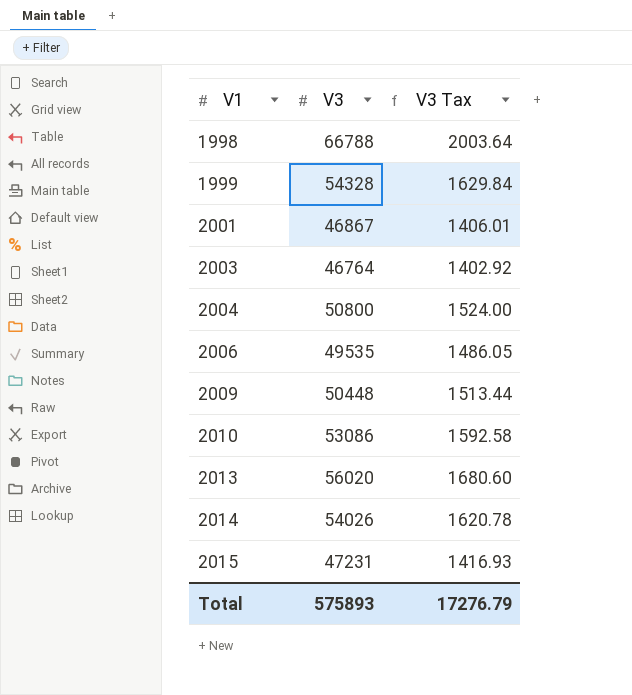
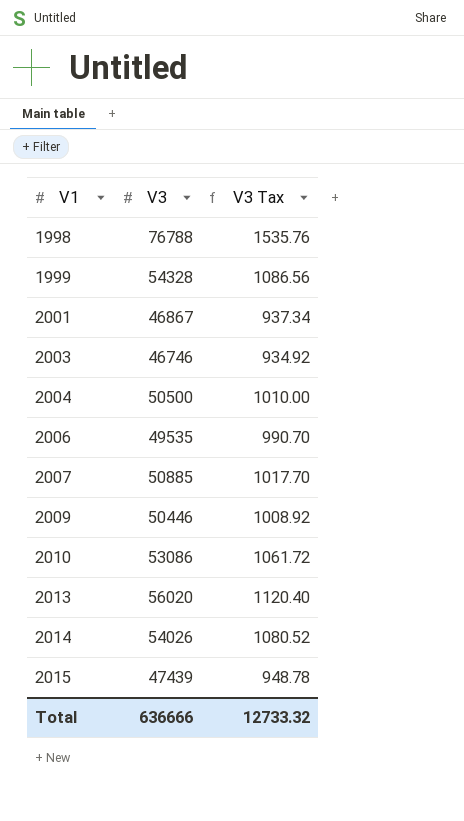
column V3 Tax | formula: [V3] * 0.03 -> [V3] * 0.02
1998 | V3: 66788 -> 76788
2003 | V3: 46764 -> 46746
2004 | V3: 50800 -> 50500
row 2007: none -> 50885 | 1017.70
2009 | V3: 50448 -> 50446
2015 | V3: 47231 -> 47439
Total | V3: 575893 -> 636666
Total | V3 Tax: 17276.79 -> 12733.32

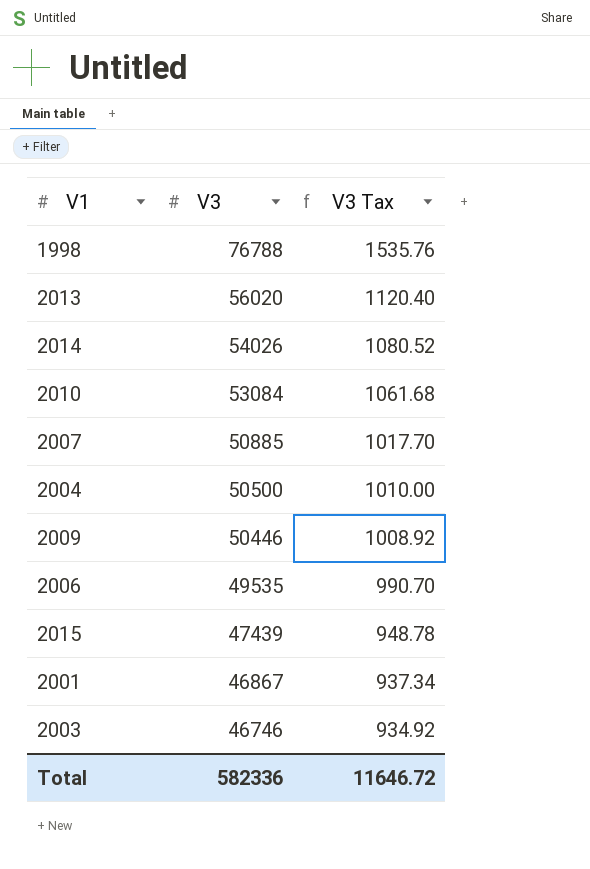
row order: V1 ascending -> V3 descending
row 1999: 54328 | 1086.56 -> none
2010 | V3: 53086 -> 53084
2010 | V3 Tax: 1061.72 -> 1061.68
Total | V3: 636666 -> 582336
Total | V3 Tax: 12733.32 -> 11646.72

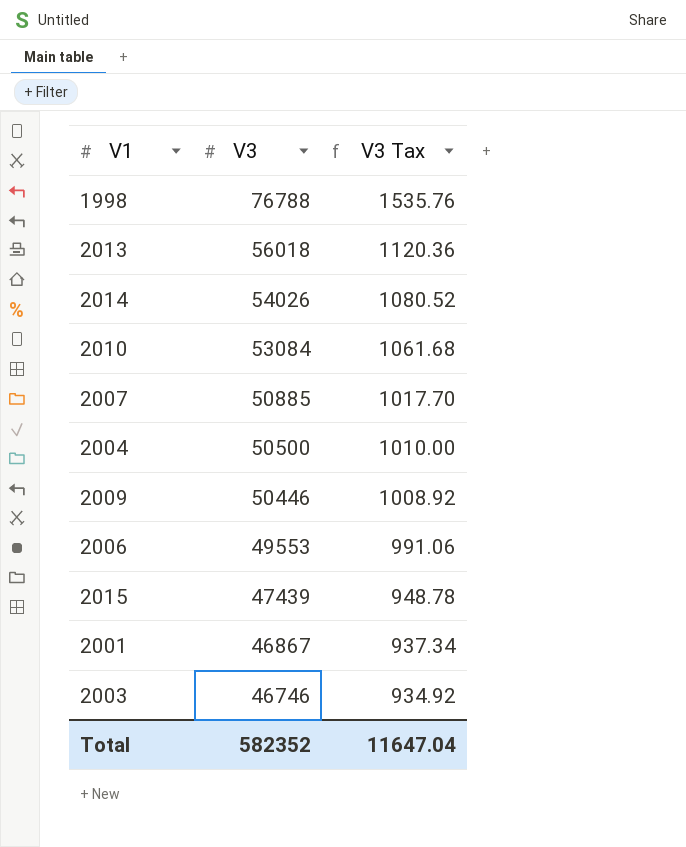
2013 | V3: 56020 -> 56018
2013 | V3 Tax: 1120.40 -> 1120.36
2006 | V3: 49535 -> 49553
2006 | V3 Tax: 990.70 -> 991.06
Total | V3: 582336 -> 582352
Total | V3 Tax: 11646.72 -> 11647.04

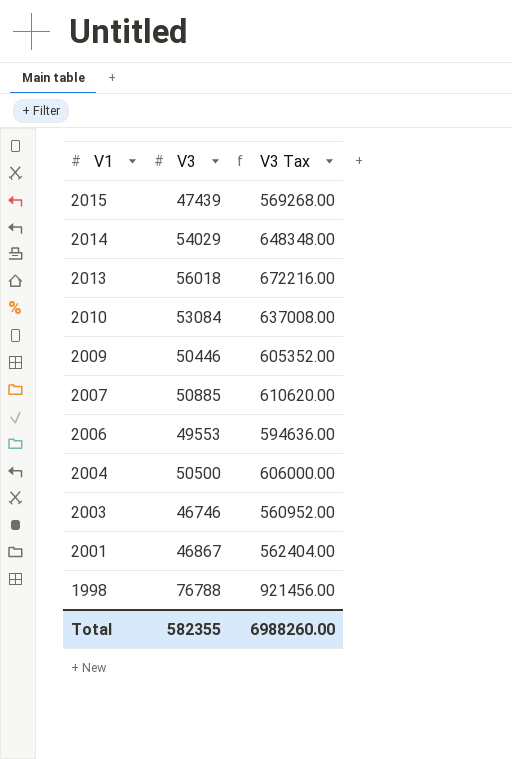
row order: V3 descending -> V1 descending
column V3 Tax | formula: [V3] * 0.02 -> [V3] * 12
2014 | V3: 54026 -> 54029
Total | V3: 582352 -> 582355
Total | V3 Tax: 11647.04 -> 6988260.00

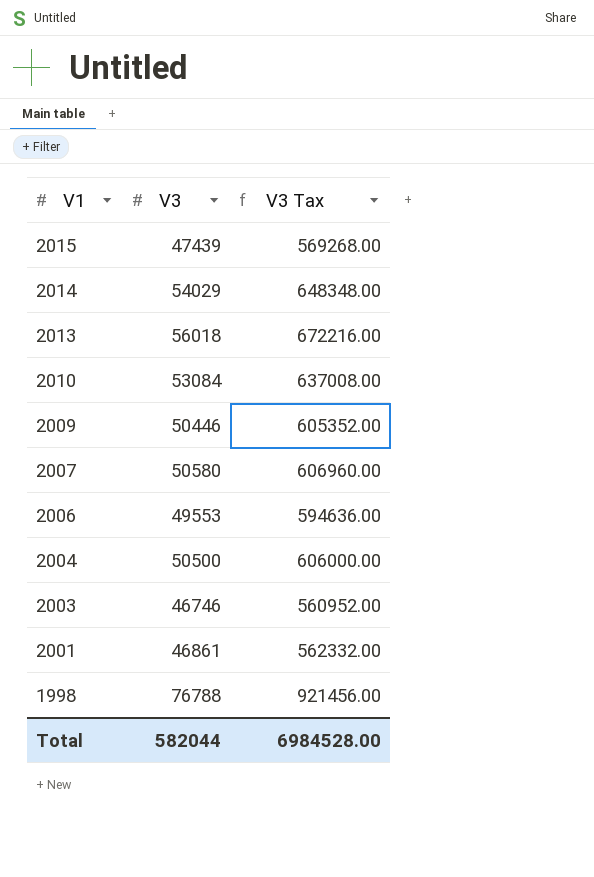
2007 | V3: 50885 -> 50580
2007 | V3 Tax: 610620.00 -> 606960.00
2001 | V3: 46867 -> 46861
2001 | V3 Tax: 562404.00 -> 562332.00
Total | V3: 582355 -> 582044
Total | V3 Tax: 6988260.00 -> 6984528.00

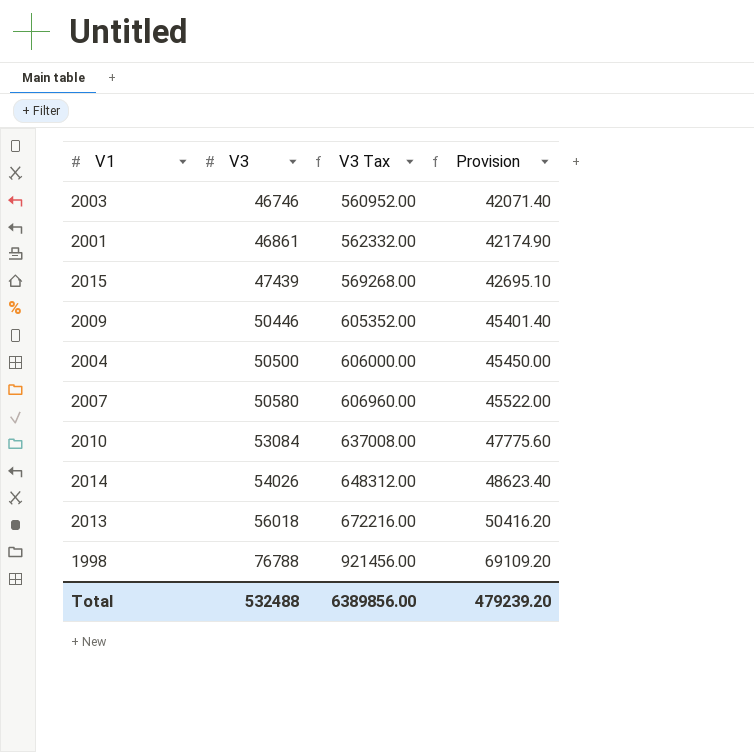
row order: V1 descending -> V3 ascending
column Provision | formula: none -> [V3] * 0.9
row 2006: 49553 | 594636.00 -> none
2014 | V3: 54029 -> 54026
2014 | V3 Tax: 648348.00 -> 648312.00
Total | V3: 582044 -> 532488
Total | V3 Tax: 6984528.00 -> 6389856.00

